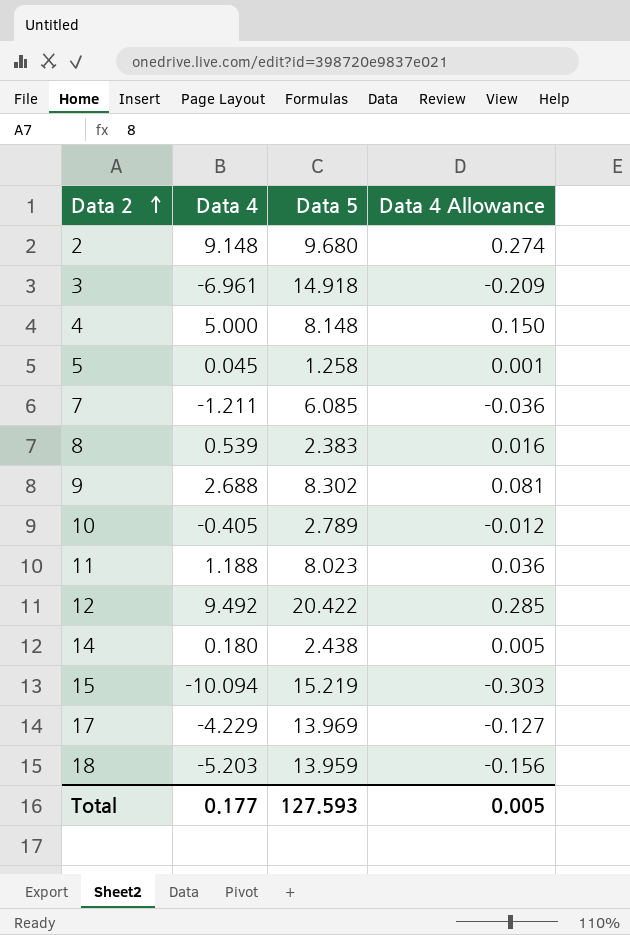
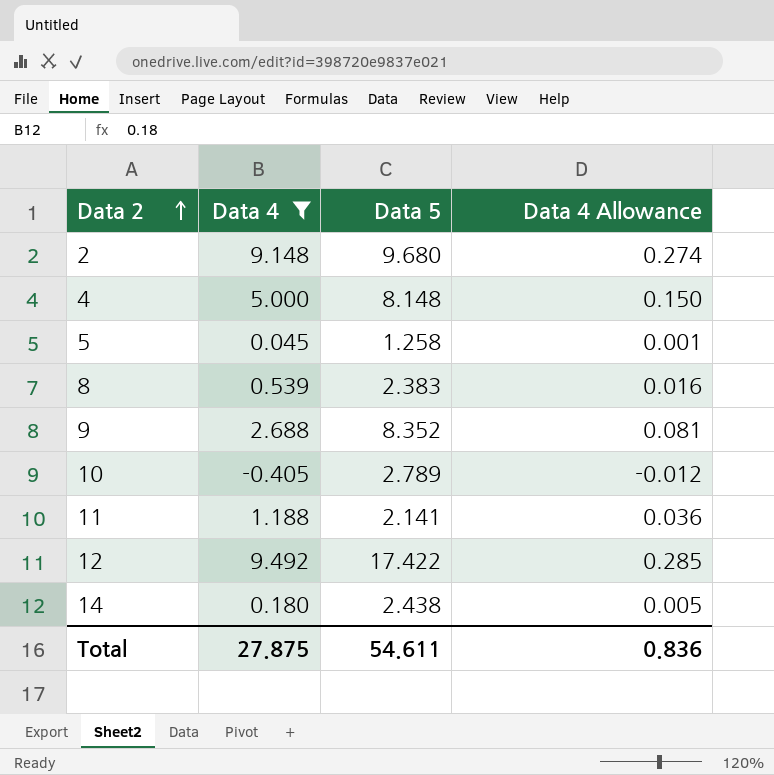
filter: none -> Data 4 >= -0.405
9 | Data 5: 8.302 -> 8.352
11 | Data 5: 8.023 -> 2.141
12 | Data 5: 20.422 -> 17.422
Total | Data 4: 0.177 -> 27.875
Total | Data 5: 127.593 -> 54.611
Total | Data 4 Allowance: 0.005 -> 0.836

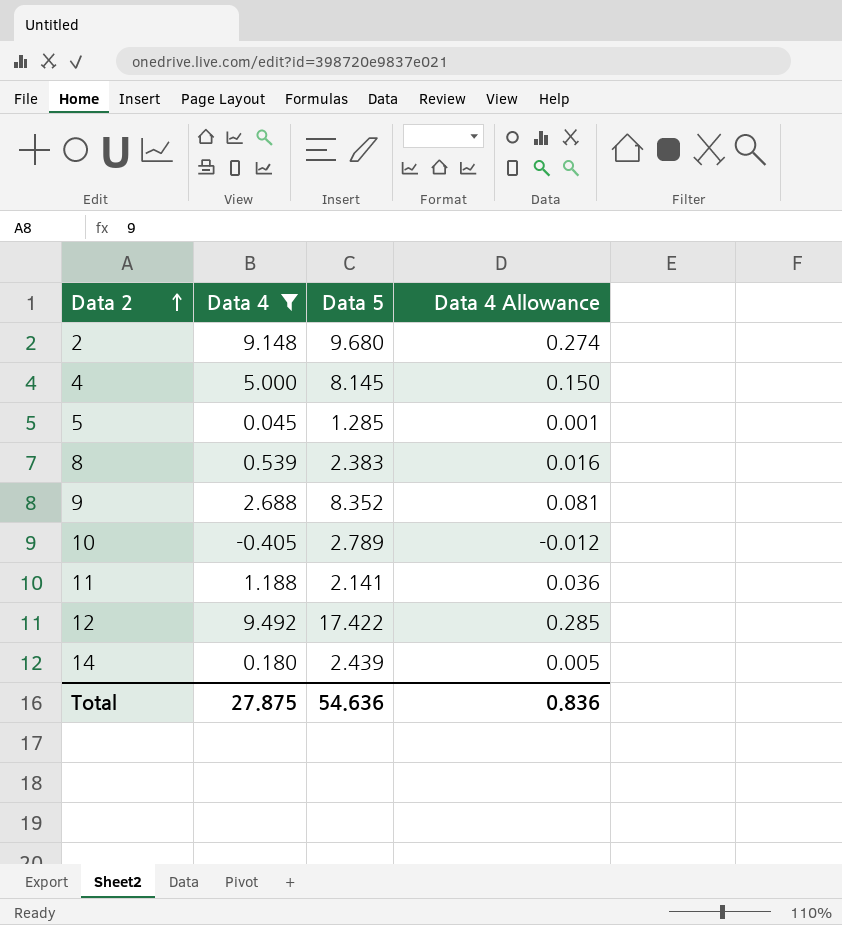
4 | Data 5: 8.148 -> 8.145
5 | Data 5: 1.258 -> 1.285
14 | Data 5: 2.438 -> 2.439
Total | Data 5: 54.611 -> 54.636

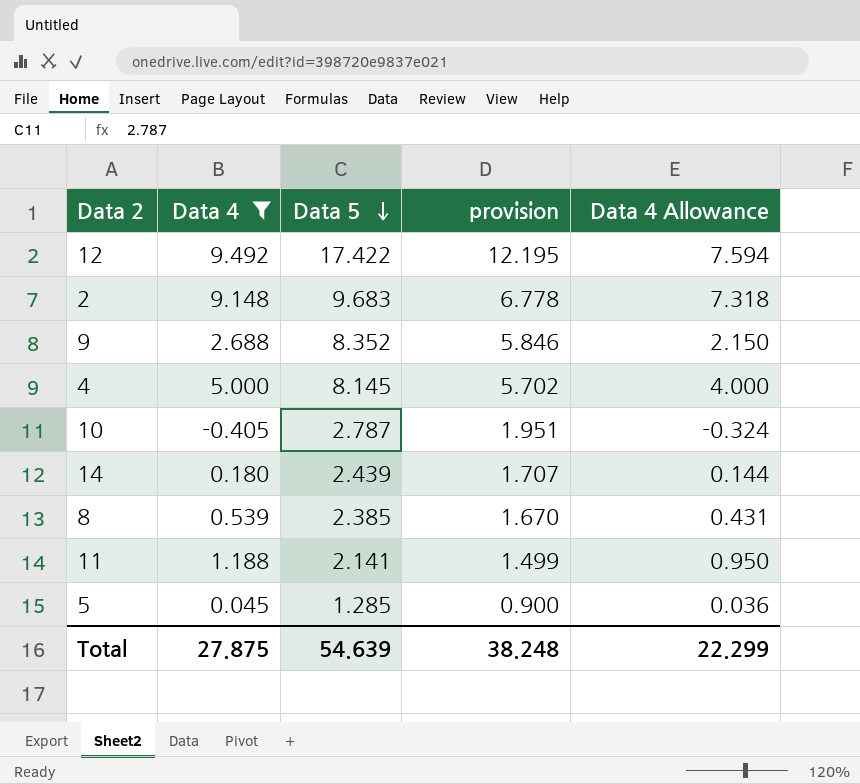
row order: Data 2 ascending -> Data 5 descending
column provision | formula: none -> [Data 5] * 0.7
column Data 4 Allowance | formula: [Data 4] * 0.03 -> [Data 4] * 0.8
2 | Data 5: 9.680 -> 9.683
10 | Data 5: 2.789 -> 2.787
8 | Data 5: 2.383 -> 2.385
Total | Data 5: 54.636 -> 54.639
Total | Data 4 Allowance: 0.836 -> 22.299

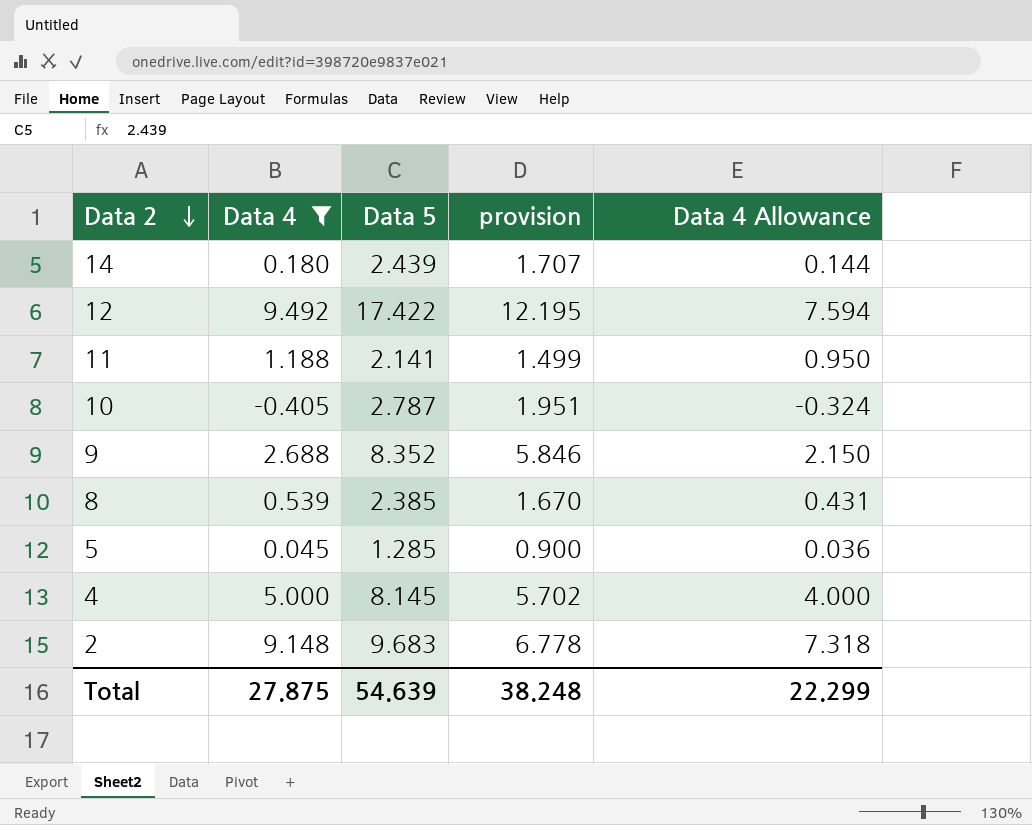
row order: Data 5 descending -> Data 2 descending

